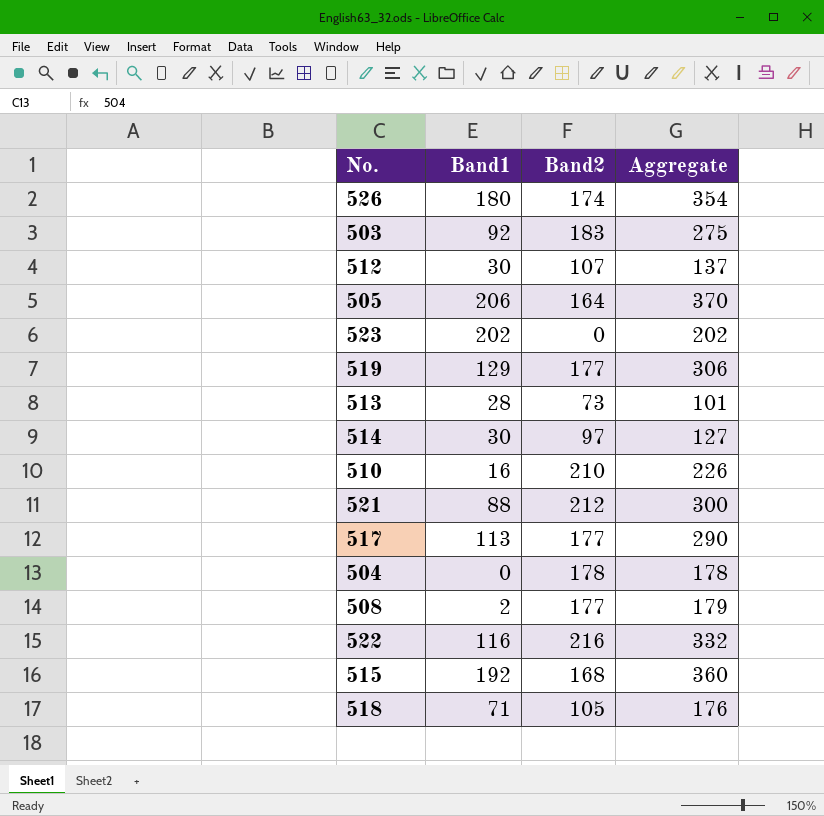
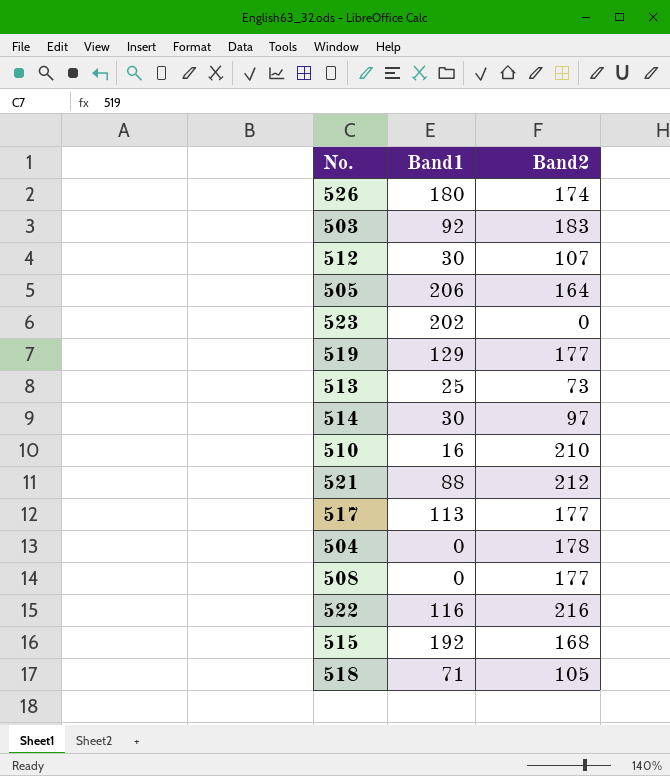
column Aggregate | formula: [Band1] + [Band2] -> none
513 | Band1: 28 -> 25
508 | Band1: 2 -> 0

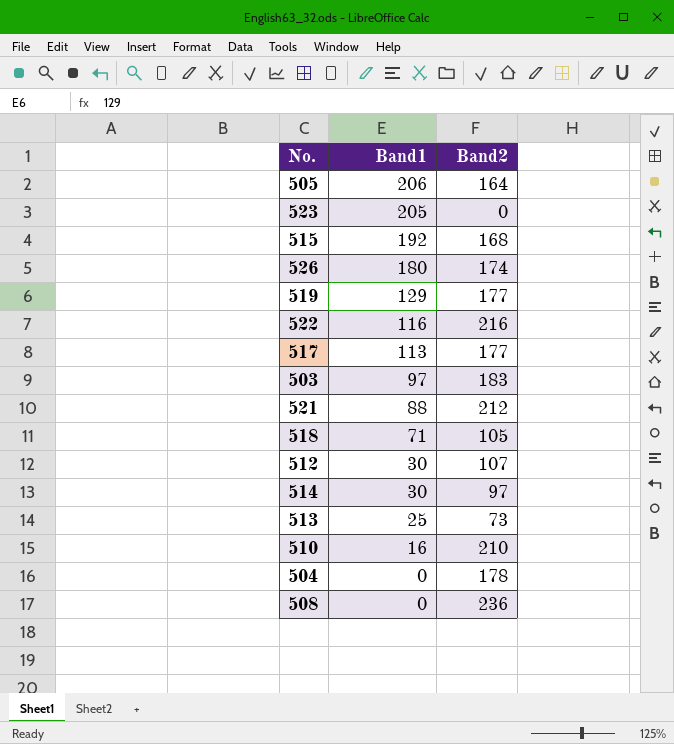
row order: none -> Band1 descending
523 | Band1: 202 -> 205
503 | Band1: 92 -> 97
508 | Band2: 177 -> 236

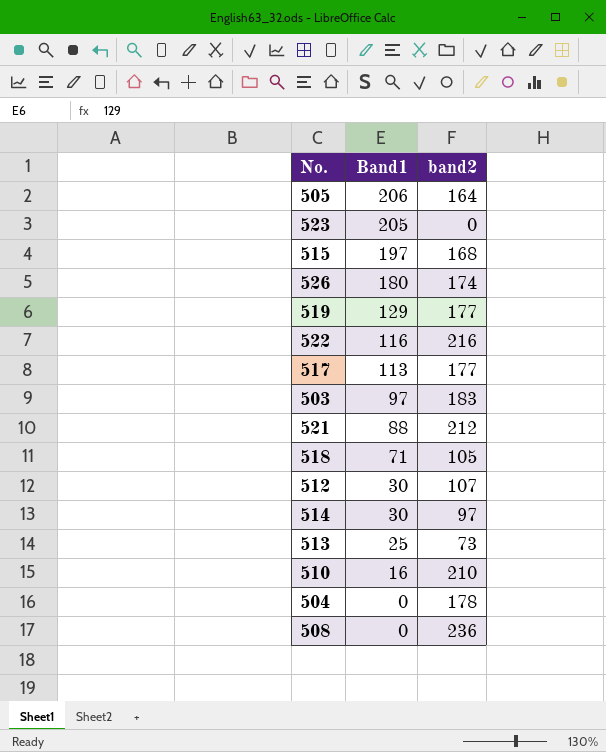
column name: Band2 -> band2
515 | Band1: 192 -> 197

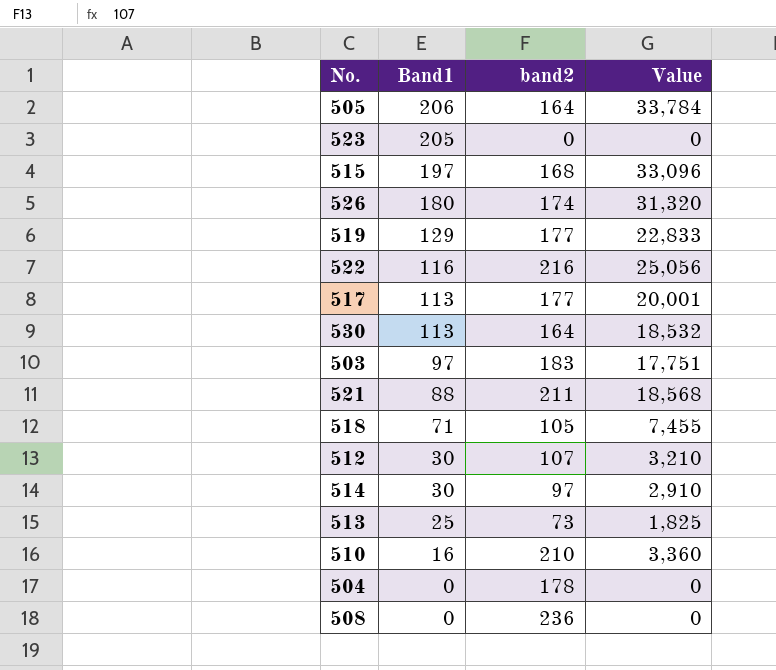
column Value | formula: none -> [Band1] * [band2]
row 530: none -> 113 | 164 | 18,532
521 | band2: 212 -> 211

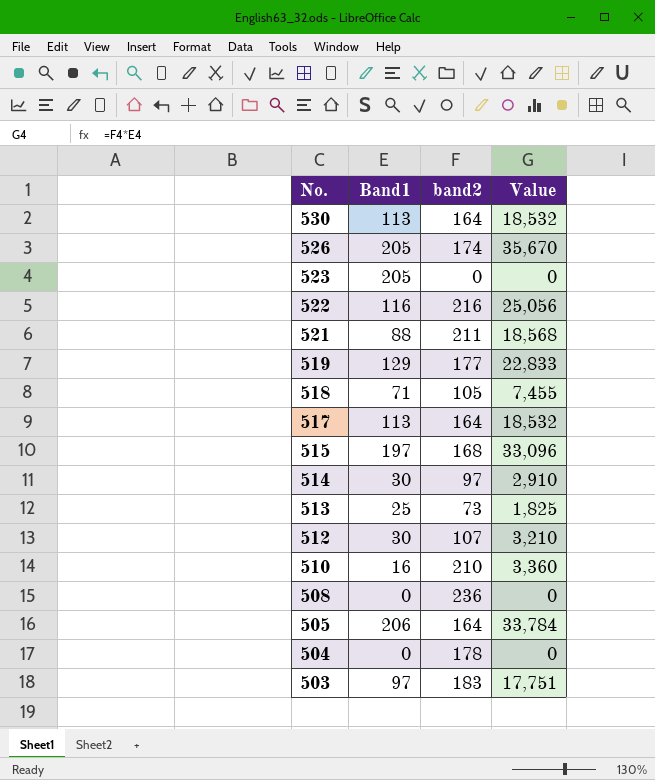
row order: Band1 descending -> No. descending
526 | Band1: 180 -> 205
526 | Value: 31,320 -> 35,670
517 | band2: 177 -> 164
517 | Value: 20,001 -> 18,532

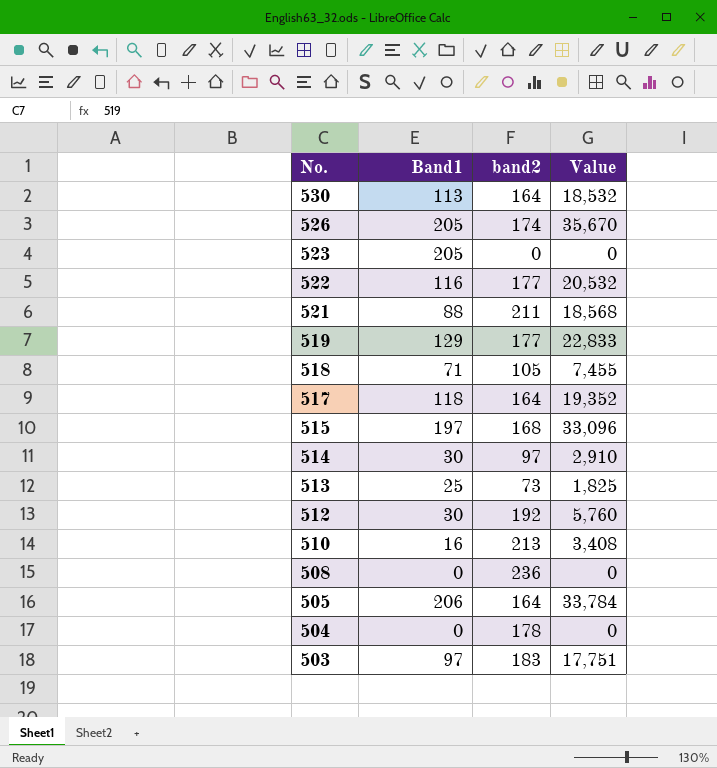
522 | band2: 216 -> 177
522 | Value: 25,056 -> 20,532
517 | Band1: 113 -> 118
517 | Value: 18,532 -> 19,352
512 | band2: 107 -> 192
512 | Value: 3,210 -> 5,760
510 | band2: 210 -> 213
510 | Value: 3,360 -> 3,408

